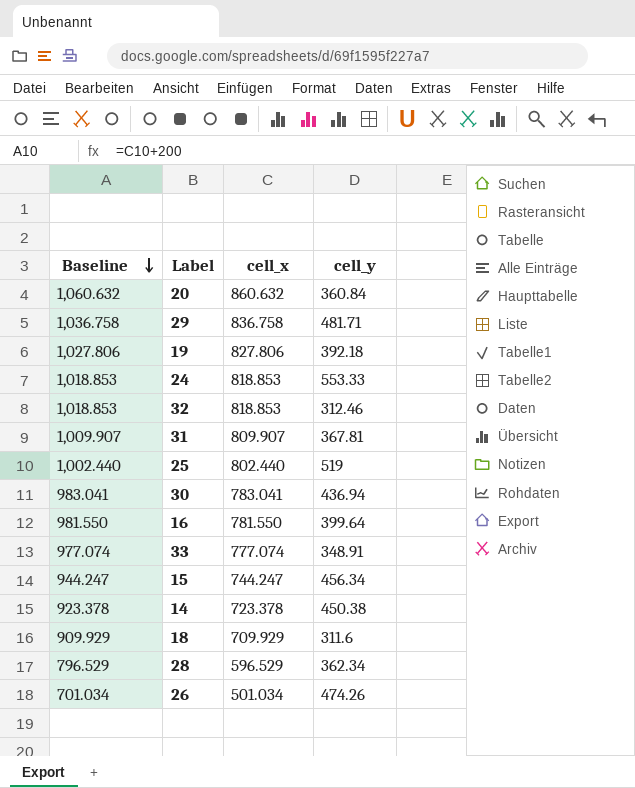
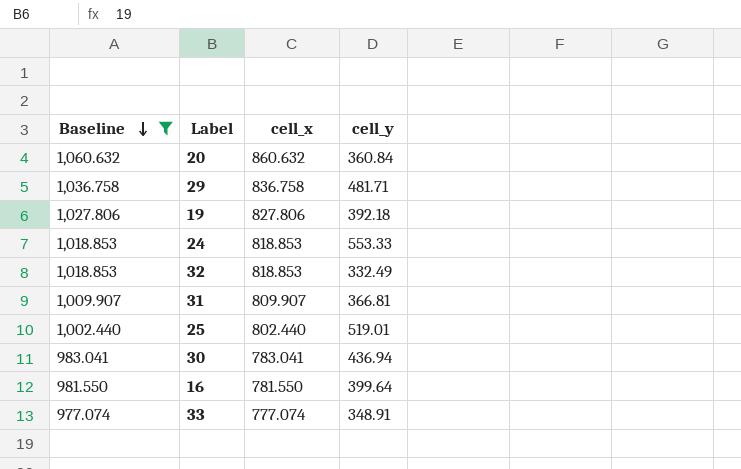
filter: none -> Baseline >= 977.074
32 | cell_y: 312.46 -> 332.49
31 | cell_y: 367.81 -> 366.81
25 | cell_y: 519 -> 519.01

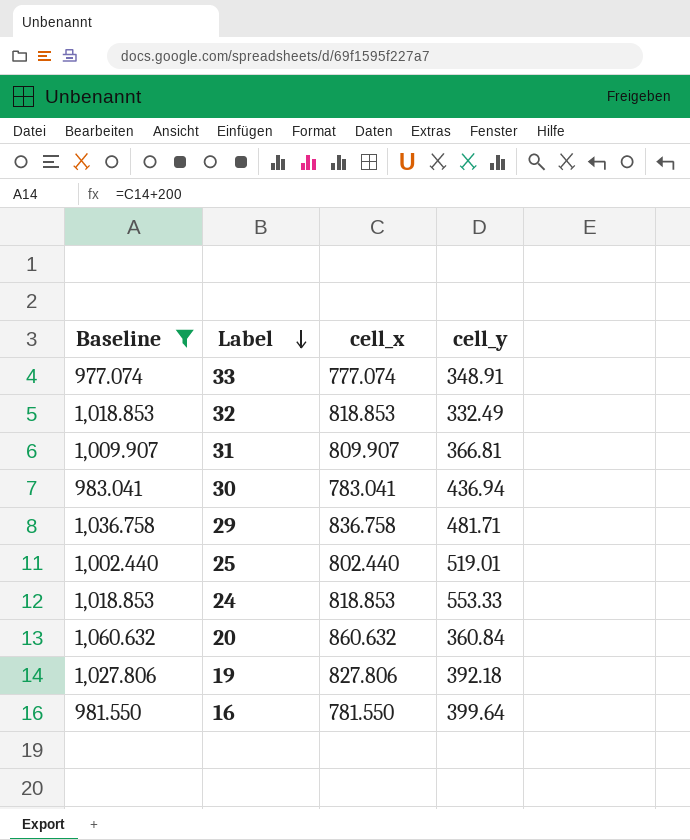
row order: Baseline descending -> Label descending

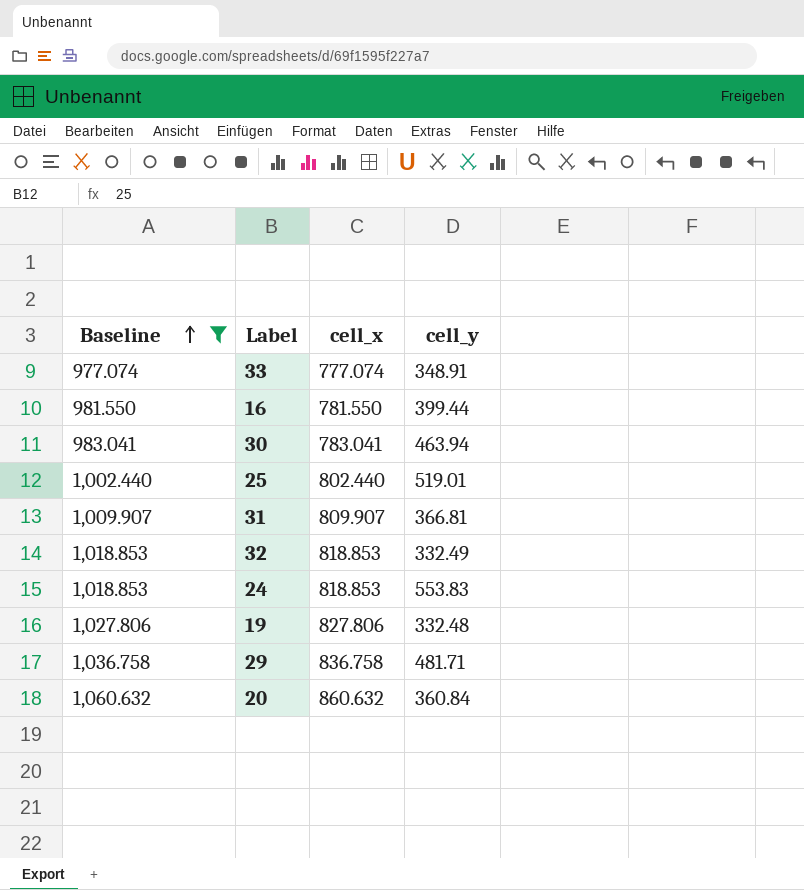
row order: Label descending -> Baseline ascending
16 | cell_y: 399.64 -> 399.44
30 | cell_y: 436.94 -> 463.94
24 | cell_y: 553.33 -> 553.83
19 | cell_y: 392.18 -> 332.48

